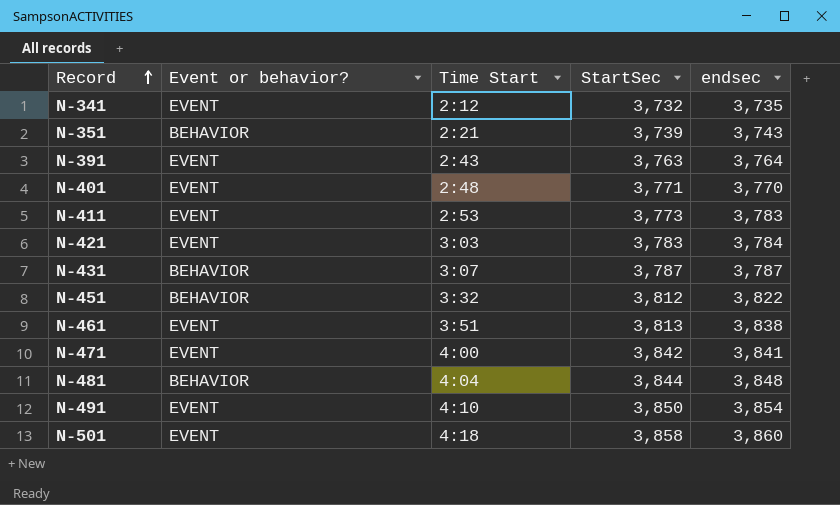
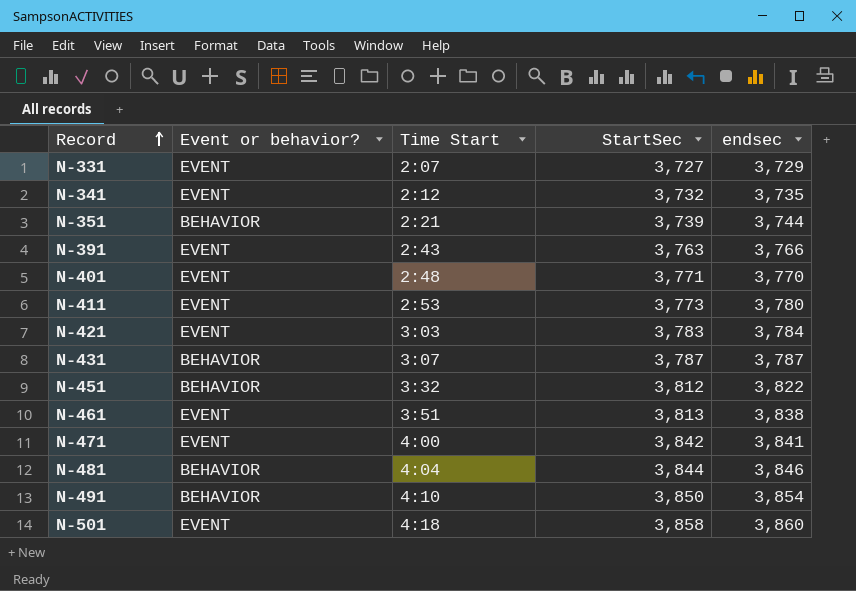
row N-331: none -> EVENT | 2:07 | 3,727 | 3,729
N-351 | endsec: 3,743 -> 3,744
N-391 | endsec: 3,764 -> 3,766
N-411 | endsec: 3,783 -> 3,780
N-481 | endsec: 3,848 -> 3,846
N-491 | Event or behavior?: EVENT -> BEHAVIOR

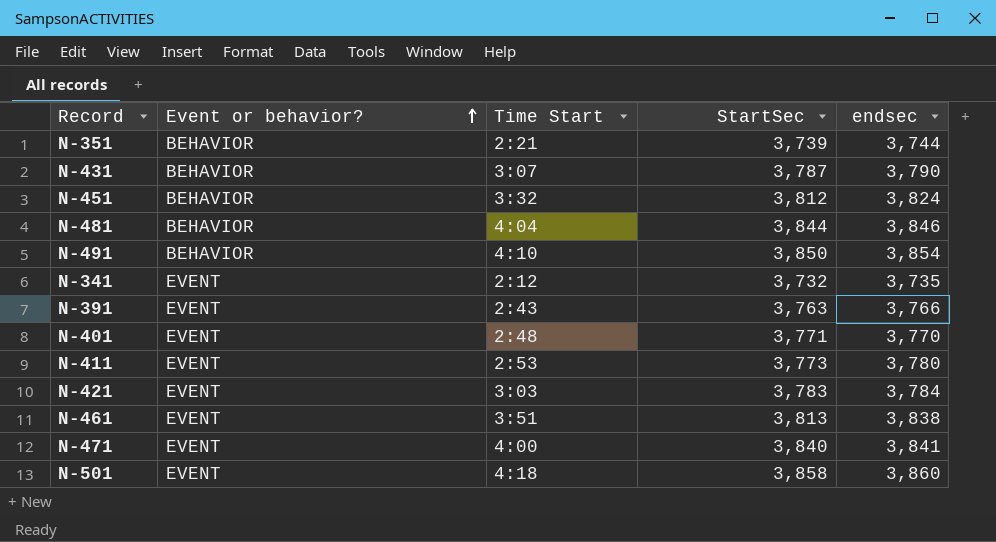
row order: Record ascending -> Event or behavior? ascending
row N-331: EVENT | 2:07 | 3,727 | 3,729 -> none
N-431 | endsec: 3,787 -> 3,790
N-451 | endsec: 3,822 -> 3,824
N-471 | StartSec: 3,842 -> 3,840

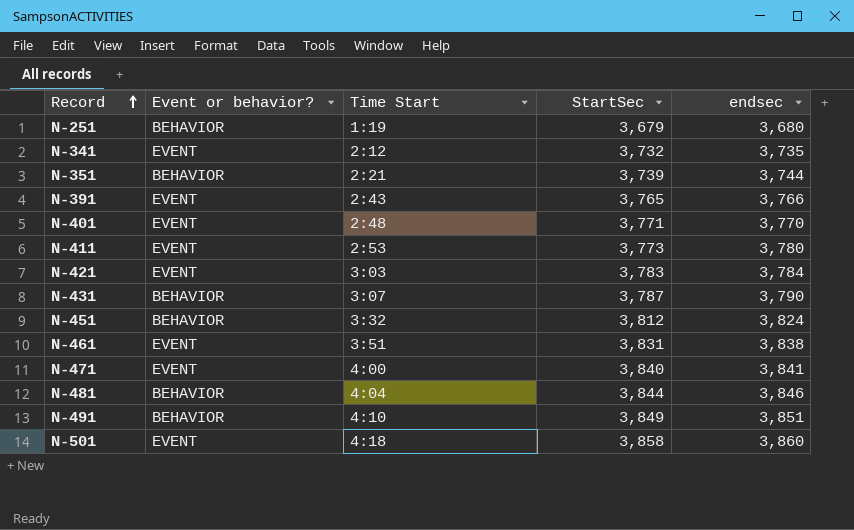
row order: Event or behavior? ascending -> Record ascending
row N-251: none -> BEHAVIOR | 1:19 | 3,679 | 3,680
N-391 | StartSec: 3,763 -> 3,765
N-461 | StartSec: 3,813 -> 3,831
N-491 | StartSec: 3,850 -> 3,849
N-491 | endsec: 3,854 -> 3,851

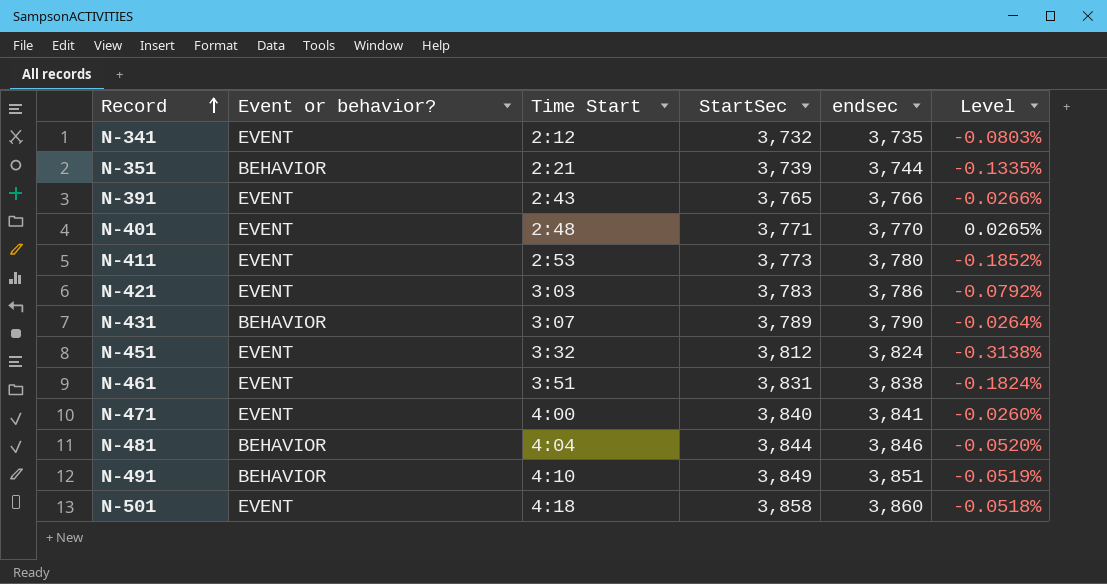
column Level | formula: none -> ([StartSec] - [endsec]) / [endsec]
row N-251: BEHAVIOR | 1:19 | 3,679 | 3,680 -> none
N-421 | endsec: 3,784 -> 3,786
N-431 | StartSec: 3,787 -> 3,789
N-451 | Event or behavior?: BEHAVIOR -> EVENT

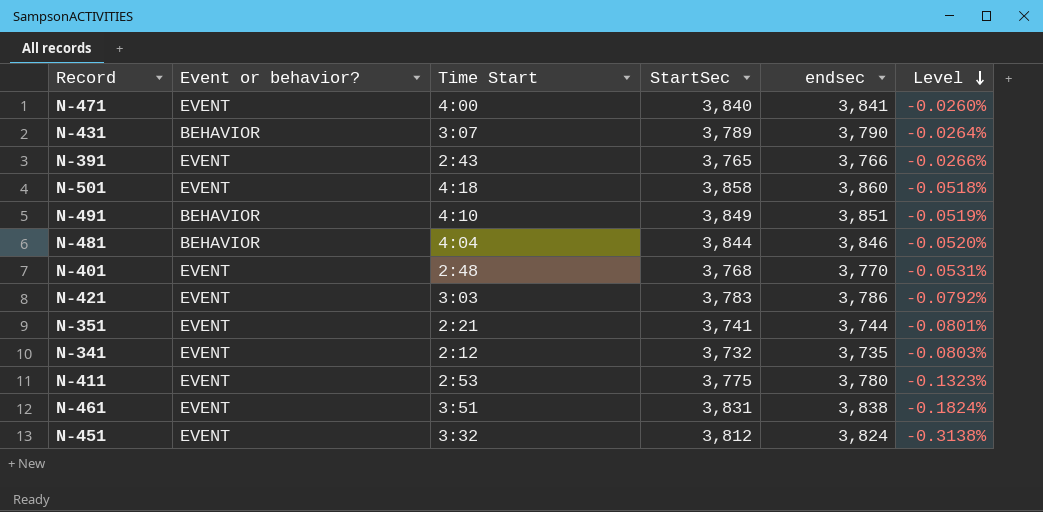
row order: Record ascending -> Level descending
N-401 | StartSec: 3,771 -> 3,768
N-401 | Level: 0.0265% -> -0.0531%
N-351 | Event or behavior?: BEHAVIOR -> EVENT
N-351 | StartSec: 3,739 -> 3,741
N-351 | Level: -0.1335% -> -0.0801%
N-411 | StartSec: 3,773 -> 3,775
N-411 | Level: -0.1852% -> -0.1323%

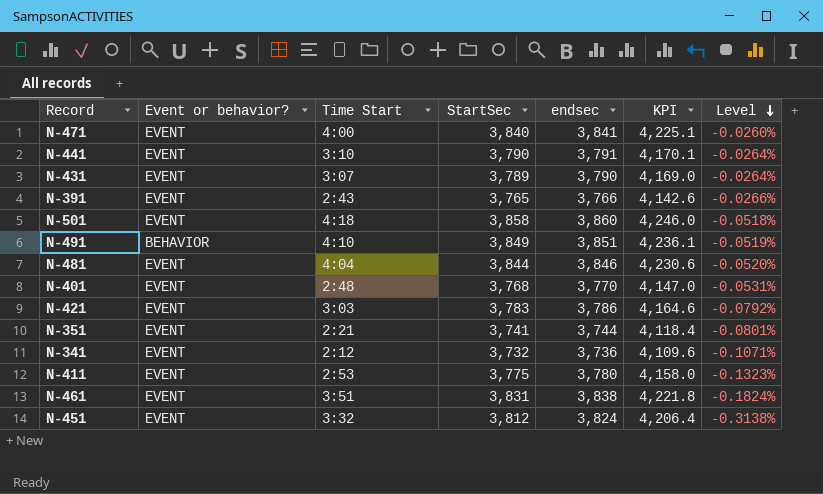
column KPI | formula: none -> [endsec] * 1.1
row N-441: none -> EVENT | 3:10 | 3,790 | 3,791 | 4,170.1 | -0.0264%
N-431 | Event or behavior?: BEHAVIOR -> EVENT
N-481 | Event or behavior?: BEHAVIOR -> EVENT
N-341 | endsec: 3,735 -> 3,736
N-341 | Level: -0.0803% -> -0.1071%

